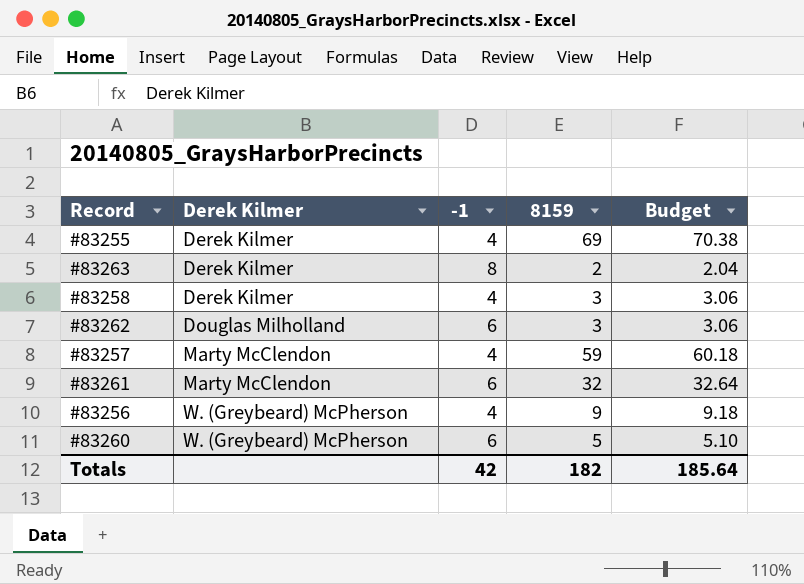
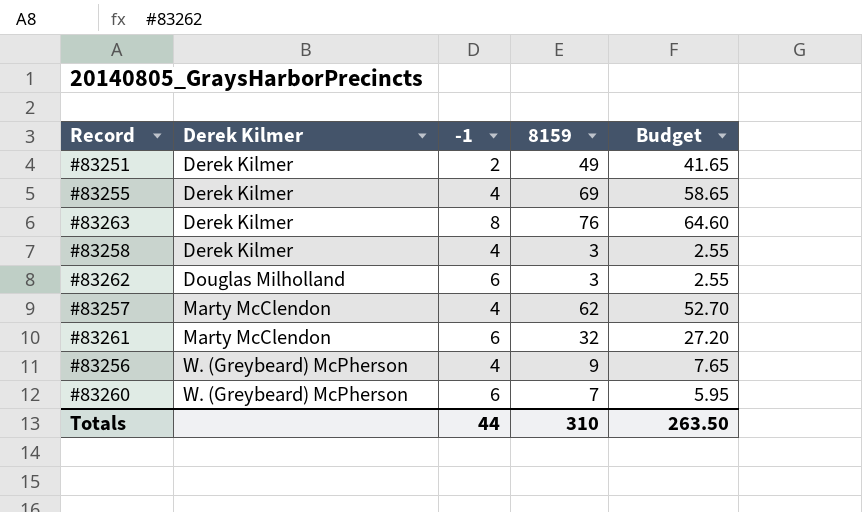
column Budget | formula: [8159] * 1.02 -> [8159] * 0.85
row #83251: none -> Derek Kilmer | 2 | 49 | 41.65
#83263 | 8159: 2 -> 76
#83257 | 8159: 59 -> 62
#83260 | 8159: 5 -> 7
Totals | -1: 42 -> 44
Totals | 8159: 182 -> 310
Totals | Budget: 185.64 -> 263.50

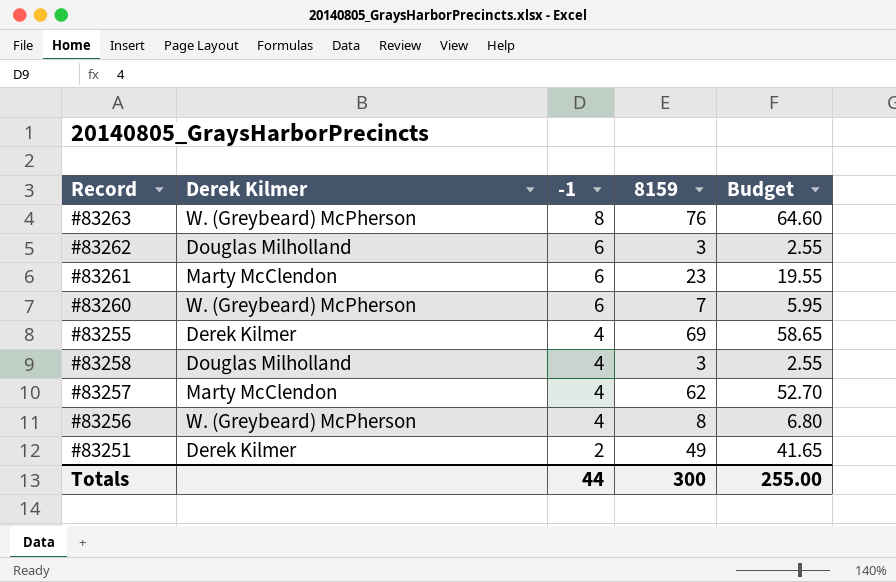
row order: Derek Kilmer ascending -> -1 descending
#83263 | Derek Kilmer: Derek Kilmer -> W. (Greybeard) McPherson
#83261 | 8159: 32 -> 23
#83261 | Budget: 27.20 -> 19.55
#83258 | Derek Kilmer: Derek Kilmer -> Douglas Milholland
#83256 | 8159: 9 -> 8
#83256 | Budget: 7.65 -> 6.80
Totals | 8159: 310 -> 300
Totals | Budget: 263.50 -> 255.00

